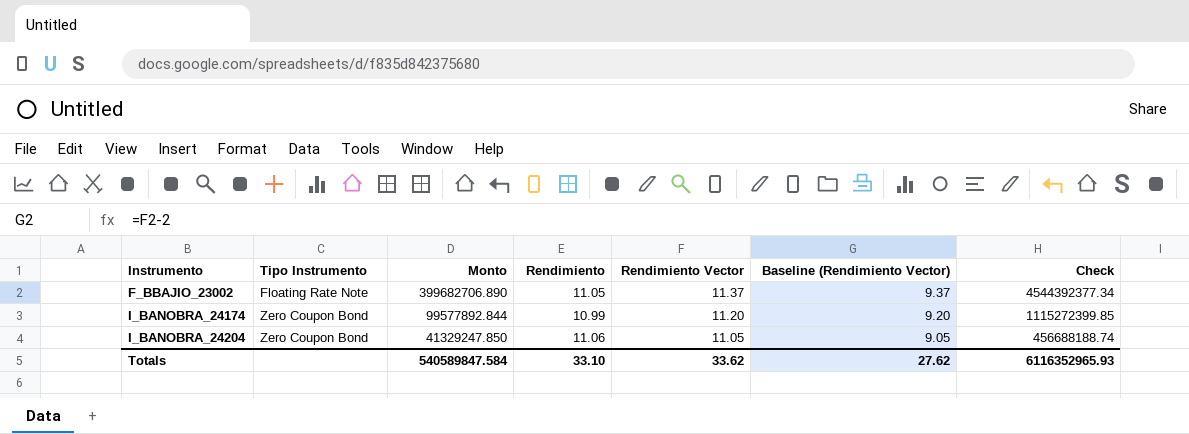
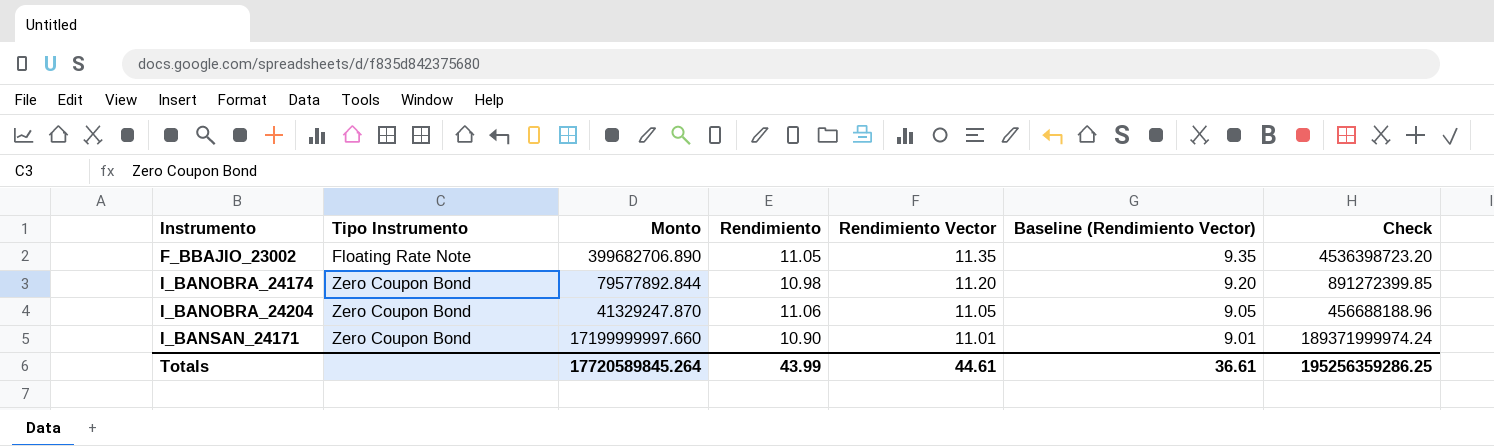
F_BBAJIO_23002 | Rendimiento Vector: 11.37 -> 11.35
F_BBAJIO_23002 | Baseline (Rendimiento Vector): 9.37 -> 9.35
F_BBAJIO_23002 | Check: 4544392377.34 -> 4536398723.20
I_BANOBRA_24174 | Monto: 99577892.844 -> 79577892.844
I_BANOBRA_24174 | Rendimiento: 10.99 -> 10.98
I_BANOBRA_24174 | Check: 1115272399.85 -> 891272399.85
I_BANOBRA_24204 | Monto: 41329247.850 -> 41329247.870
I_BANOBRA_24204 | Check: 456688188.74 -> 456688188.96
row I_BANSAN_24171: none -> Zero Coupon Bond | 17199999997.660 | 10.90 | 11.01 | 9.01 | 189371999974.24
Totals | Monto: 540589847.584 -> 17720589845.264
Totals | Rendimiento: 33.10 -> 43.99
Totals | Rendimiento Vector: 33.62 -> 44.61
Totals | Baseline (Rendimiento Vector): 27.62 -> 36.61
Totals | Check: 6116352965.93 -> 195256359286.25

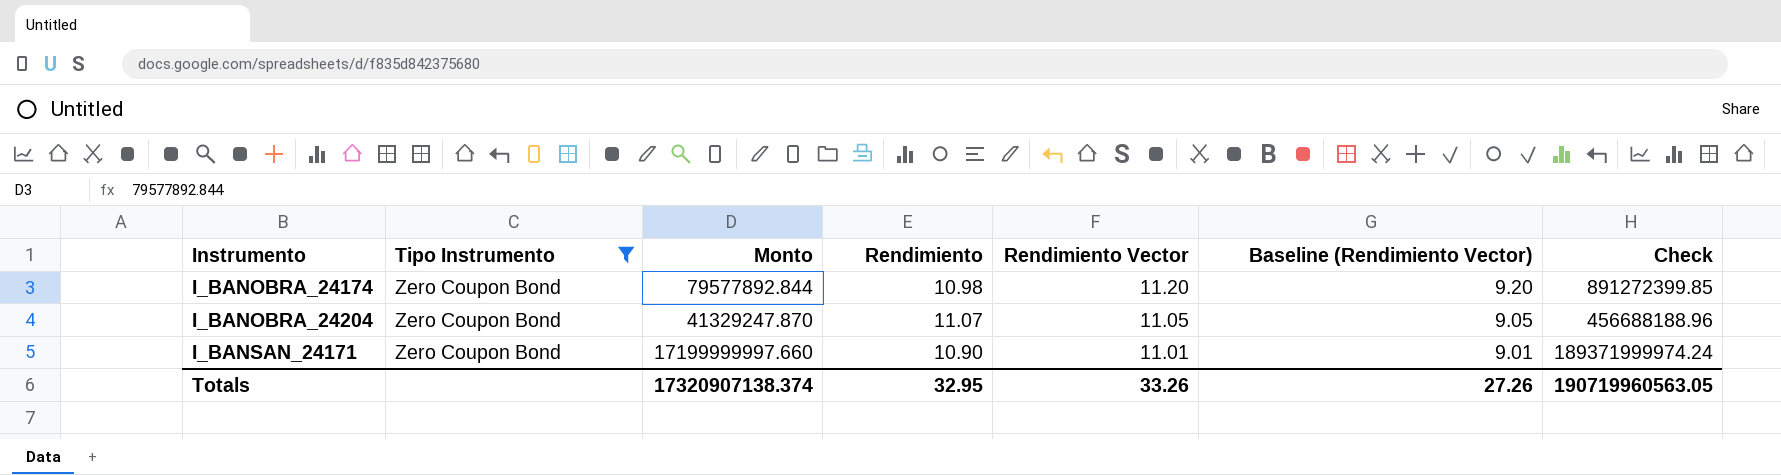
filter: none -> Tipo Instrumento = Zero Coupon Bond
I_BANOBRA_24204 | Rendimiento: 11.06 -> 11.07
Totals | Monto: 17720589845.264 -> 17320907138.374
Totals | Rendimiento: 43.99 -> 32.95
Totals | Rendimiento Vector: 44.61 -> 33.26
Totals | Baseline (Rendimiento Vector): 36.61 -> 27.26
Totals | Check: 195256359286.25 -> 190719960563.05

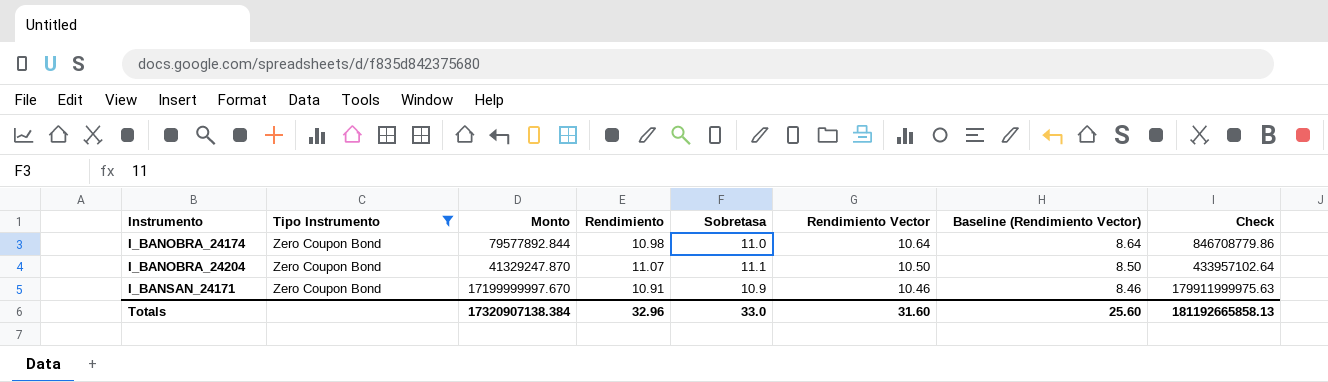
column Sobretasa | position: none -> 5
I_BANOBRA_24174 | Rendimiento Vector: 11.20 -> 10.64
I_BANOBRA_24174 | Baseline (Rendimiento Vector): 9.20 -> 8.64
I_BANOBRA_24174 | Check: 891272399.85 -> 846708779.86
I_BANOBRA_24204 | Rendimiento Vector: 11.05 -> 10.50
I_BANOBRA_24204 | Baseline (Rendimiento Vector): 9.05 -> 8.50
I_BANOBRA_24204 | Check: 456688188.96 -> 433957102.64
I_BANSAN_24171 | Monto: 17199999997.660 -> 17199999997.670
I_BANSAN_24171 | Rendimiento: 10.90 -> 10.91
I_BANSAN_24171 | Rendimiento Vector: 11.01 -> 10.46
I_BANSAN_24171 | Baseline (Rendimiento Vector): 9.01 -> 8.46
I_BANSAN_24171 | Check: 189371999974.24 -> 179911999975.63
Totals | Monto: 17320907138.374 -> 17320907138.384
Totals | Rendimiento: 32.95 -> 32.96
Totals | Rendimiento Vector: 33.26 -> 31.60
Totals | Baseline (Rendimiento Vector): 27.26 -> 25.60
Totals | Check: 190719960563.05 -> 181192665858.13

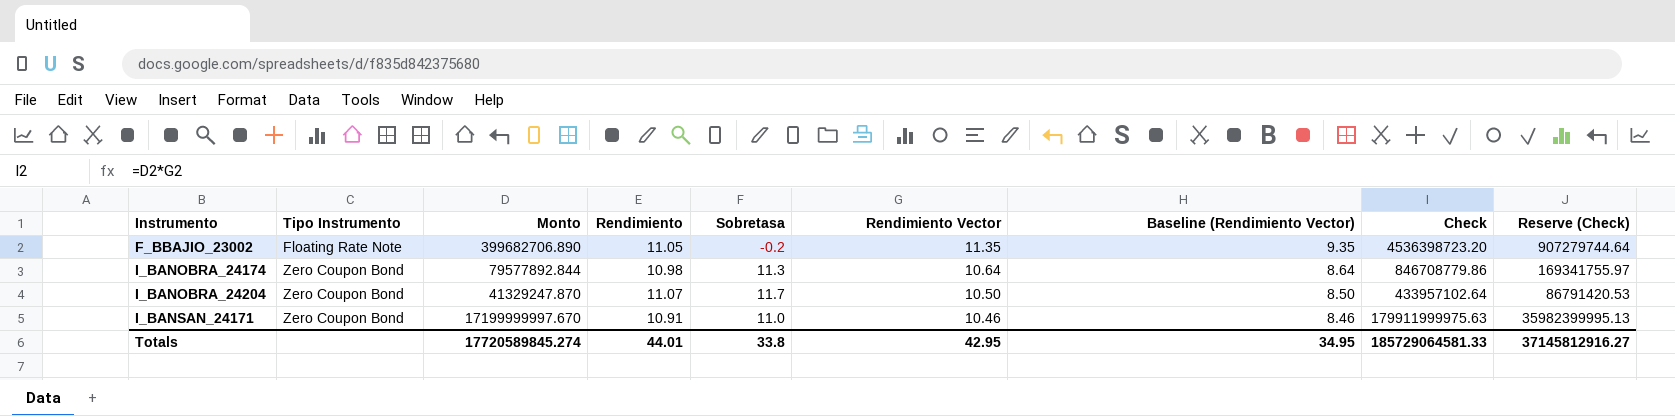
filter: Tipo Instrumento = Zero Coupon Bond -> none
column Reserve (Check) | formula: none -> [Check] * 0.2
I_BANOBRA_24174 | Sobretasa: 11.0 -> 11.3
I_BANOBRA_24204 | Sobretasa: 11.1 -> 11.7
I_BANSAN_24171 | Sobretasa: 10.9 -> 11.0
Totals | Monto: 17320907138.384 -> 17720589845.274
Totals | Rendimiento: 32.96 -> 44.01
Totals | Sobretasa: 33.0 -> 33.8
Totals | Rendimiento Vector: 31.60 -> 42.95
Totals | Baseline (Rendimiento Vector): 25.60 -> 34.95
Totals | Check: 181192665858.13 -> 185729064581.33

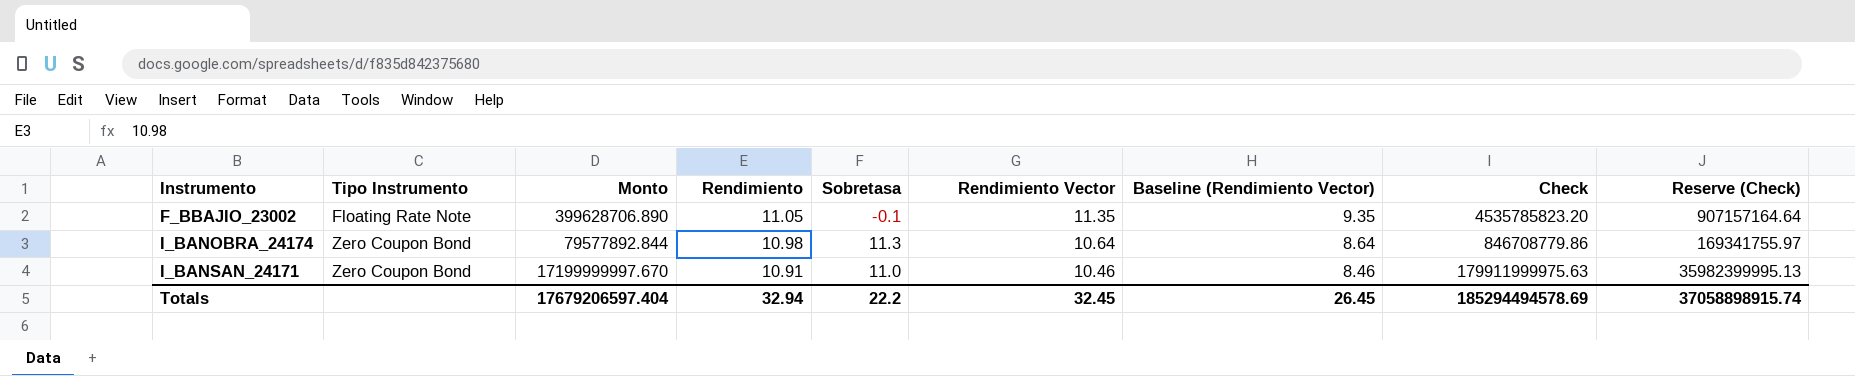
row I_BANOBRA_24204: Zero Coupon Bond | 41329247.870 | 11.07 | 11.7 | 10.50 | 8.50 | 433957102.64 | 86791420.53 -> none
F_BBAJIO_23002 | Monto: 399682706.890 -> 399628706.890
F_BBAJIO_23002 | Sobretasa: -0.2 -> -0.1
F_BBAJIO_23002 | Check: 4536398723.20 -> 4535785823.20
F_BBAJIO_23002 | Reserve (Check): 907279744.64 -> 907157164.64
Totals | Monto: 17720589845.274 -> 17679206597.404
Totals | Rendimiento: 44.01 -> 32.94
Totals | Sobretasa: 33.8 -> 22.2
Totals | Rendimiento Vector: 42.95 -> 32.45
Totals | Baseline (Rendimiento Vector): 34.95 -> 26.45
Totals | Check: 185729064581.33 -> 185294494578.69
Totals | Reserve (Check): 37145812916.27 -> 37058898915.74

